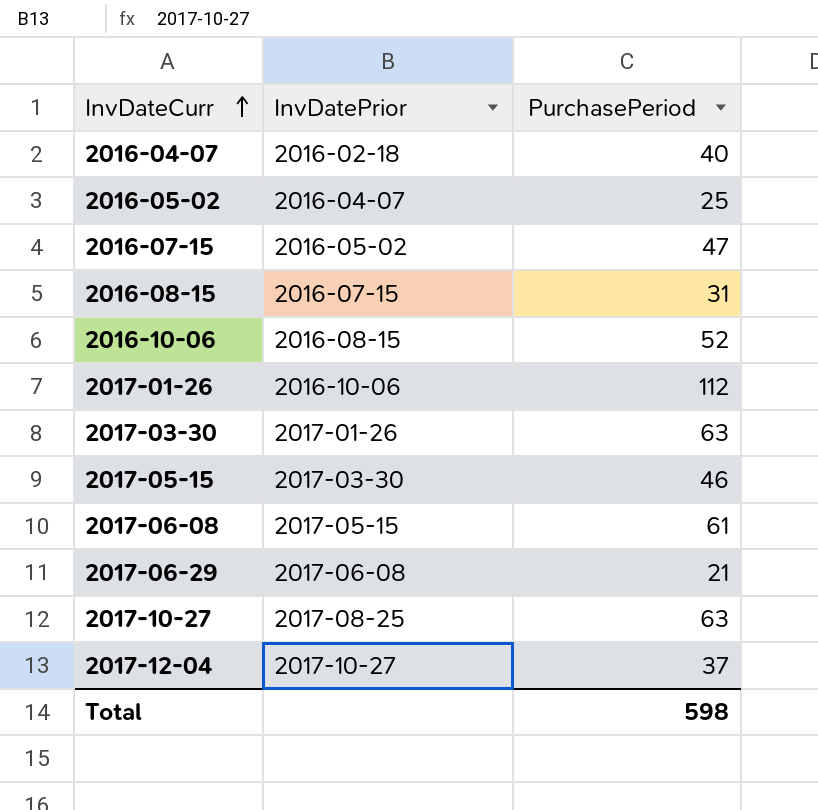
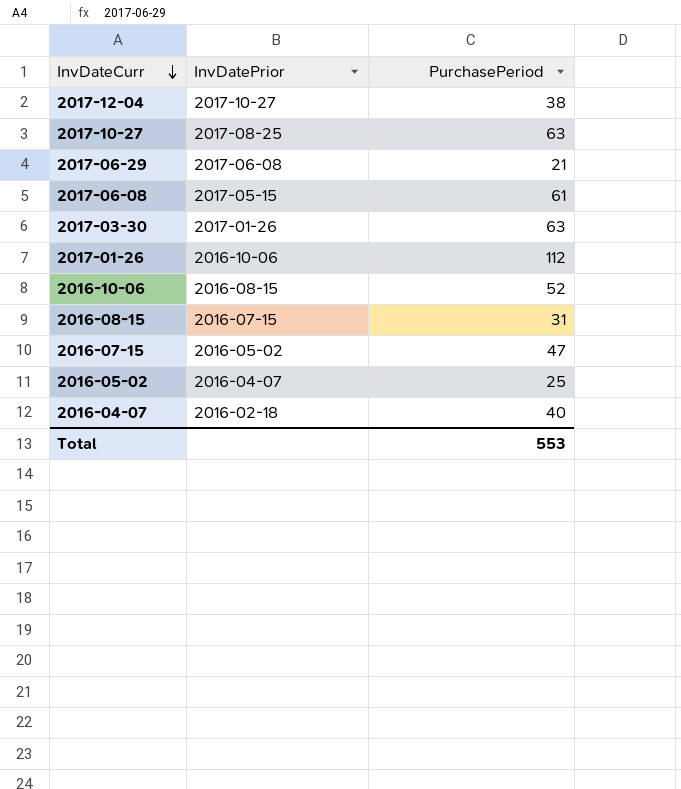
row order: InvDateCurr ascending -> InvDateCurr descending
row 2017-05-15: 2017-03-30 | 46 -> none
2017-12-04 | PurchasePeriod: 37 -> 38
Total | PurchasePeriod: 598 -> 553

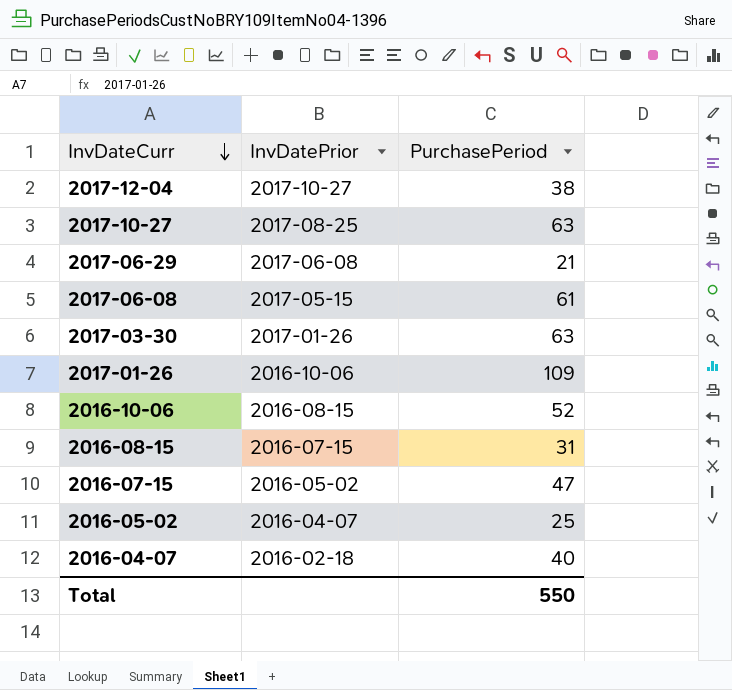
2017-01-26 | PurchasePeriod: 112 -> 109
Total | PurchasePeriod: 553 -> 550

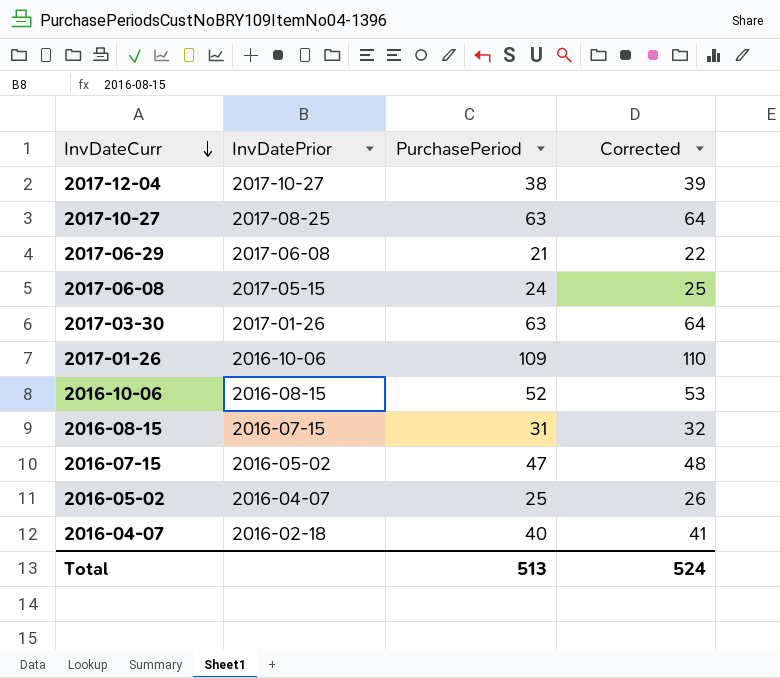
column Corrected | formula: none -> [PurchasePeriod] + 1
2017-06-08 | PurchasePeriod: 61 -> 24
Total | PurchasePeriod: 550 -> 513

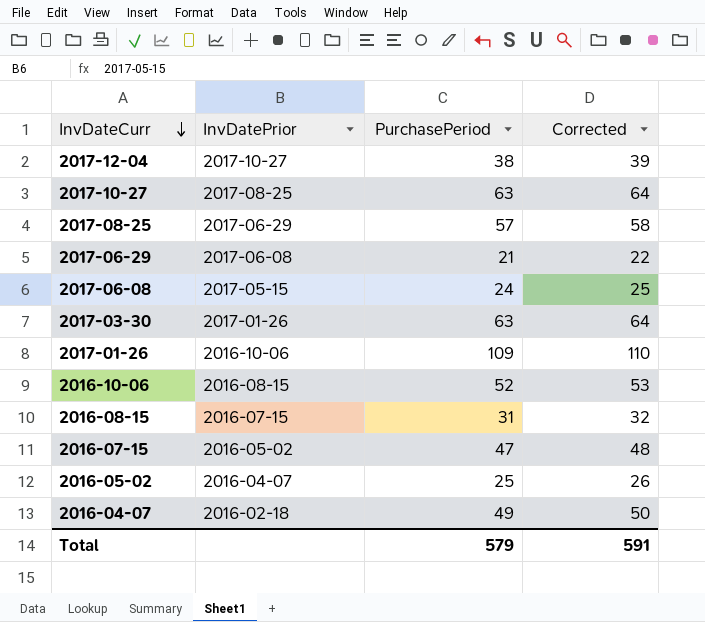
row 2017-08-25: none -> 2017-06-29 | 57 | 58
2016-04-07 | PurchasePeriod: 40 -> 49
2016-04-07 | Corrected: 41 -> 50
Total | PurchasePeriod: 513 -> 579
Total | Corrected: 524 -> 591

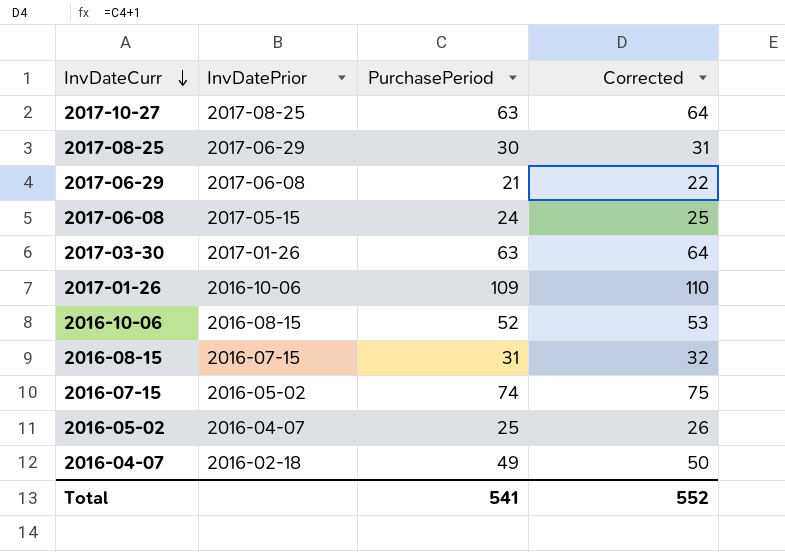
row 2017-12-04: 2017-10-27 | 38 | 39 -> none
2017-08-25 | PurchasePeriod: 57 -> 30
2017-08-25 | Corrected: 58 -> 31
2016-07-15 | PurchasePeriod: 47 -> 74
2016-07-15 | Corrected: 48 -> 75
Total | PurchasePeriod: 579 -> 541
Total | Corrected: 591 -> 552

